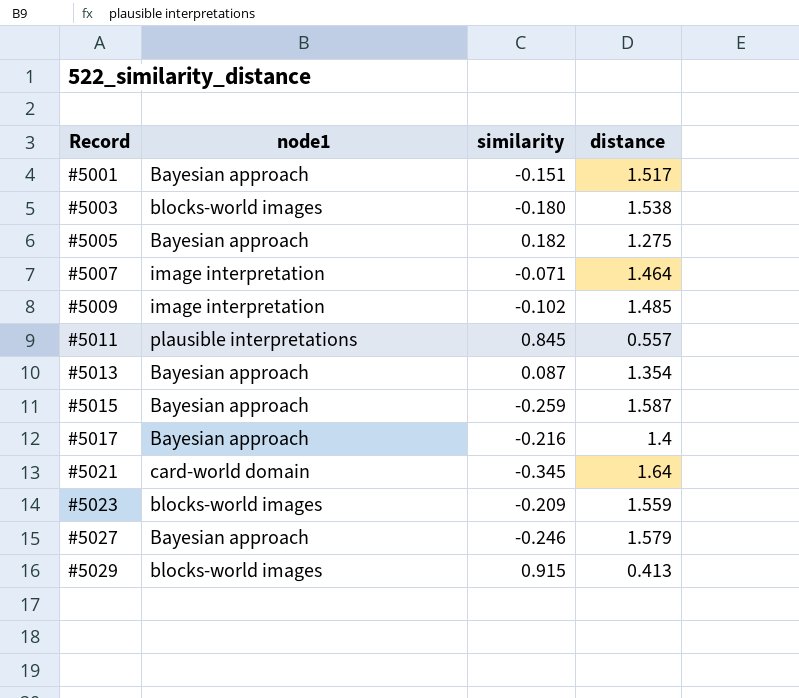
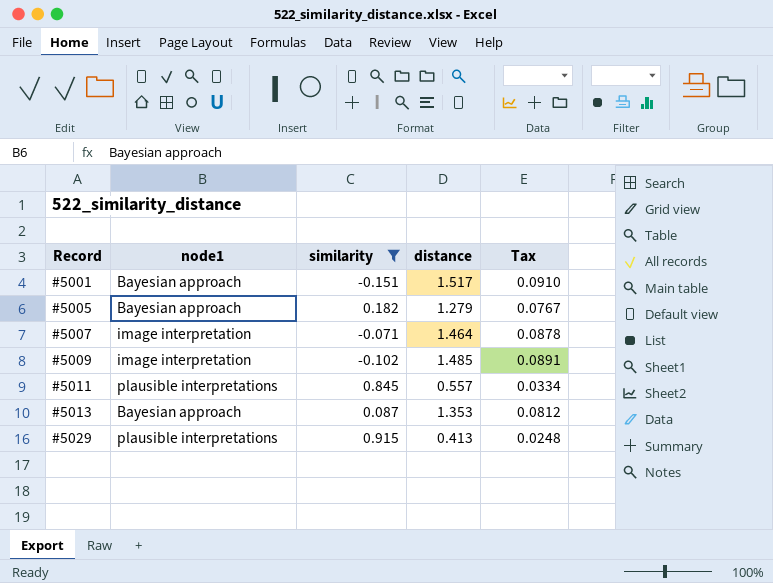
filter: none -> similarity >= -0.151
column Tax | formula: none -> [distance] * 0.06
#5005 | distance: 1.275 -> 1.279
#5013 | distance: 1.354 -> 1.353
#5029 | node1: blocks-world images -> plausible interpretations

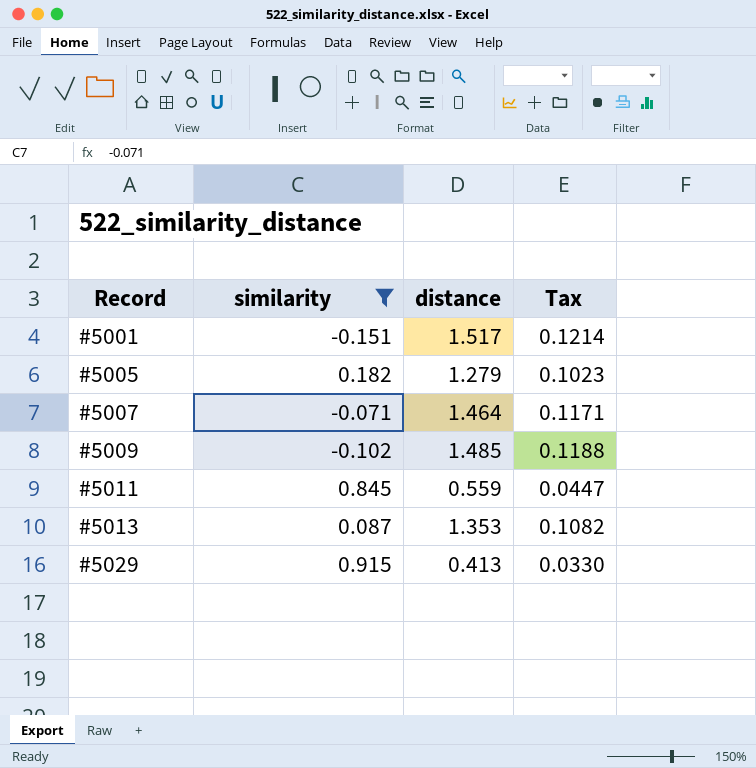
column node1 | position: 2 -> none
column Tax | formula: [distance] * 0.06 -> [distance] * 0.08
#5011 | distance: 0.557 -> 0.559

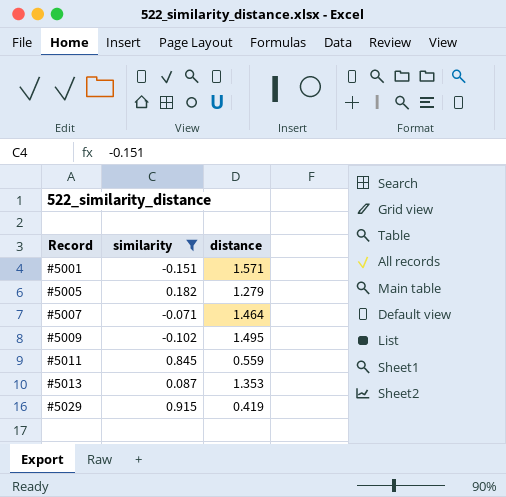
column Tax | formula: [distance] * 0.08 -> none
#5001 | distance: 1.517 -> 1.571
#5009 | distance: 1.485 -> 1.495
#5029 | distance: 0.413 -> 0.419

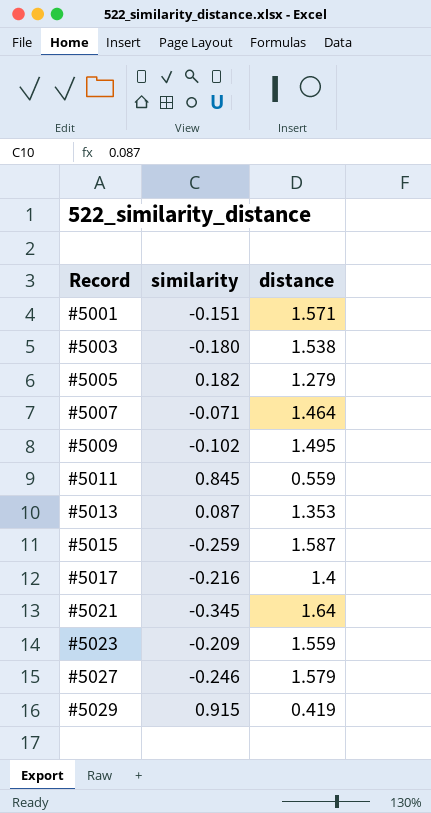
filter: similarity >= -0.151 -> none

